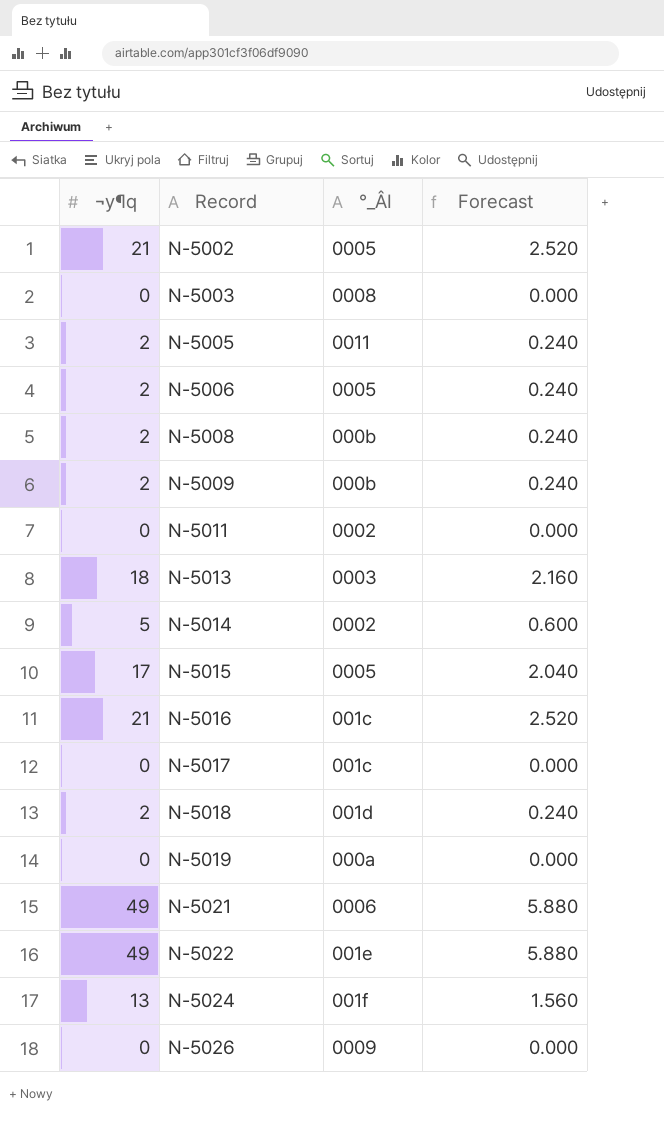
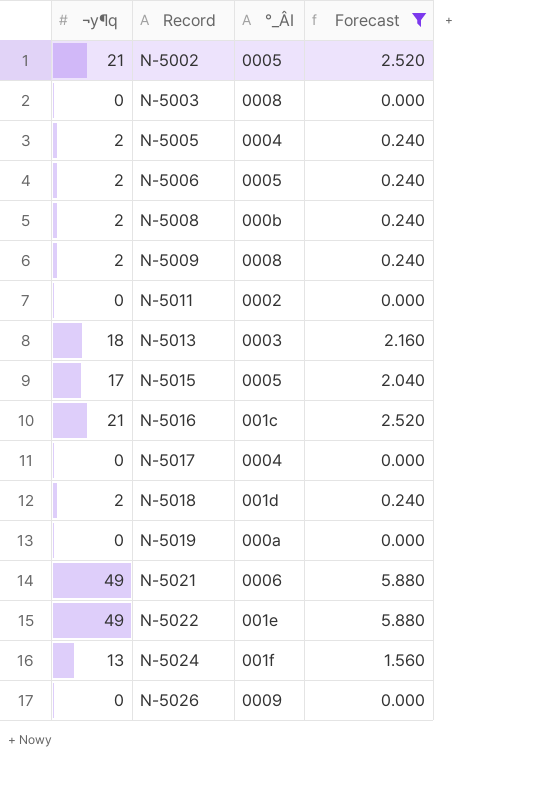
filter: none -> Forecast != 0.600
N-5005 | °_ÂI: 0011 -> 0004
N-5009 | °_ÂI: 000b -> 0008
N-5017 | °_ÂI: 001c -> 0004

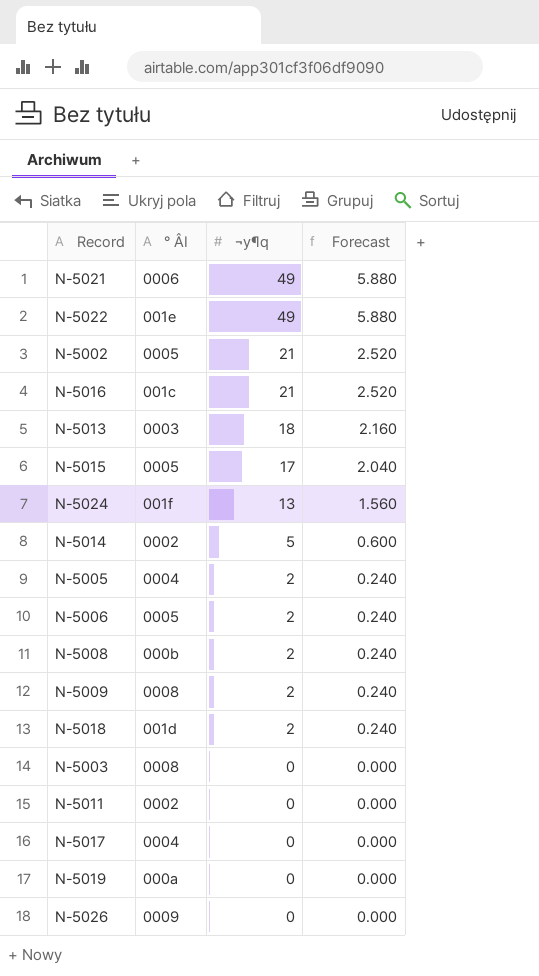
filter: Forecast != 0.600 -> none
row order: Record ascending -> ¬y¶q descending
column name: °_ÂI -> ° ÂI
column ¬y¶q | position: 1 -> 3

